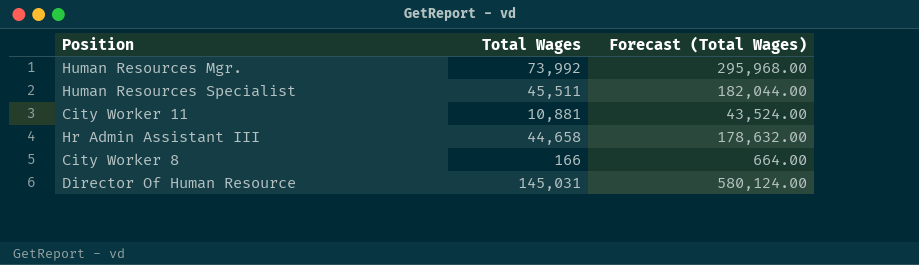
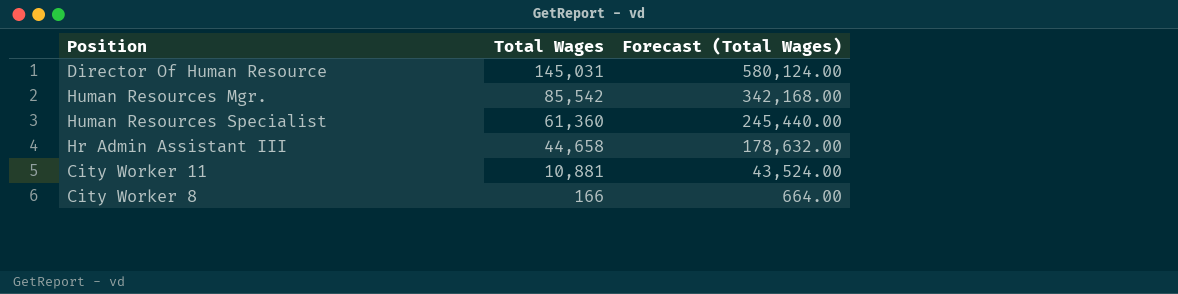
row order: none -> Total Wages descending
Human Resources Mgr. | Total Wages: 73,992 -> 85,542
Human Resources Mgr. | Forecast (Total Wages): 295,968.00 -> 342,168.00
Human Resources Specialist | Total Wages: 45,511 -> 61,360
Human Resources Specialist | Forecast (Total Wages): 182,044.00 -> 245,440.00

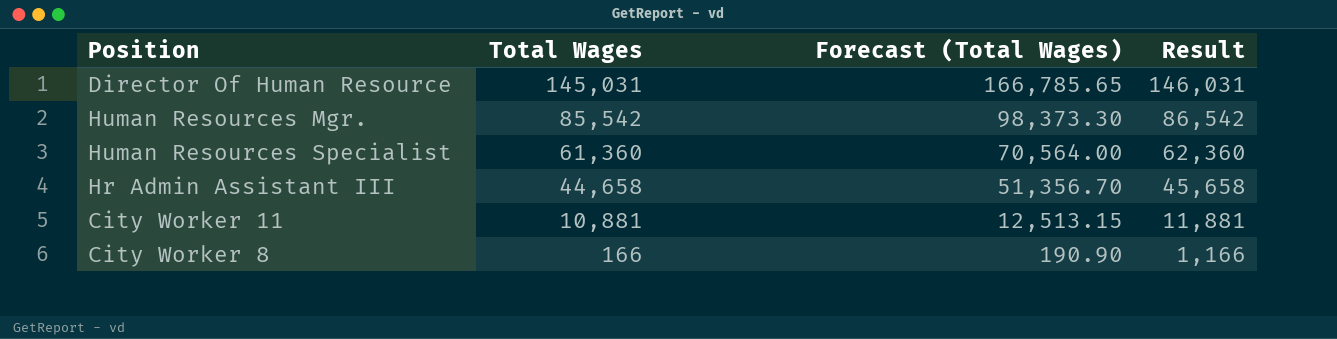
column Forecast (Total Wages) | formula: [Total Wages] * 4 -> [Total Wages] * 1.15
column Result | formula: none -> [Total Wages] + 1000

